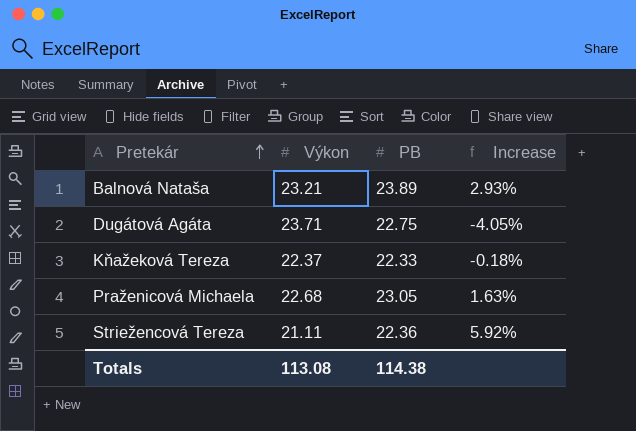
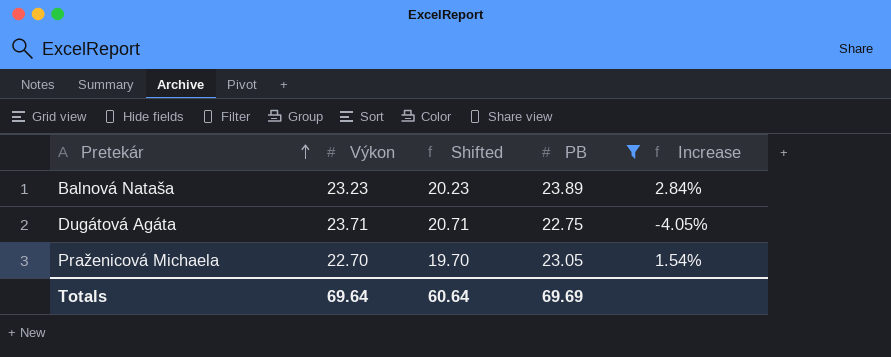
filter: none -> PB >= 22.75
column Shifted | formula: none -> [Výkon] - 3
Balnová Nataša | Výkon: 23.21 -> 23.23
Balnová Nataša | Increase: 2.93% -> 2.84%
Praženicová Michaela | Výkon: 22.68 -> 22.70
Praženicová Michaela | Increase: 1.63% -> 1.54%
Totals | Výkon: 113.08 -> 69.64
Totals | PB: 114.38 -> 69.69

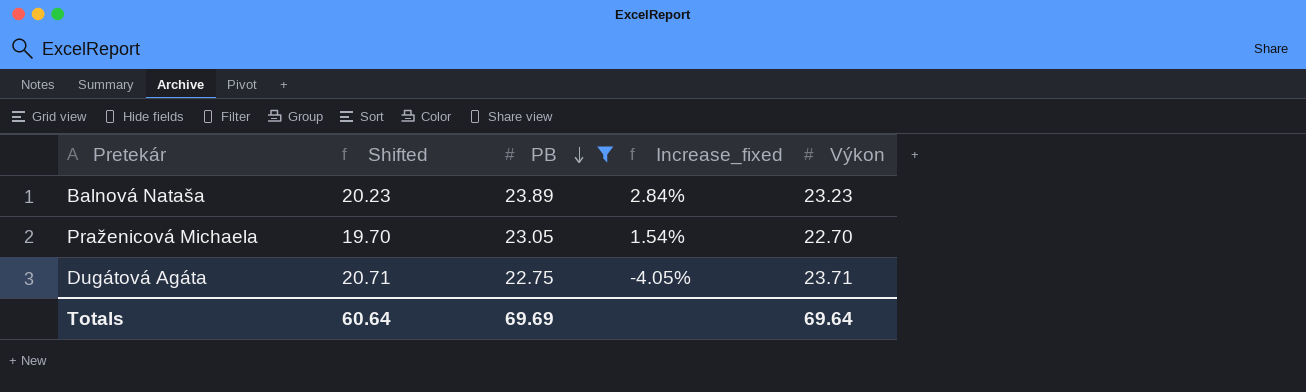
row order: Pretekár ascending -> PB descending
column name: Increase -> Increase_fixed
column Výkon | position: 2 -> 5

